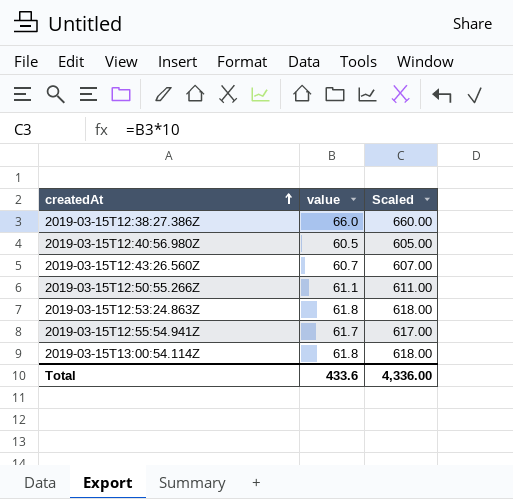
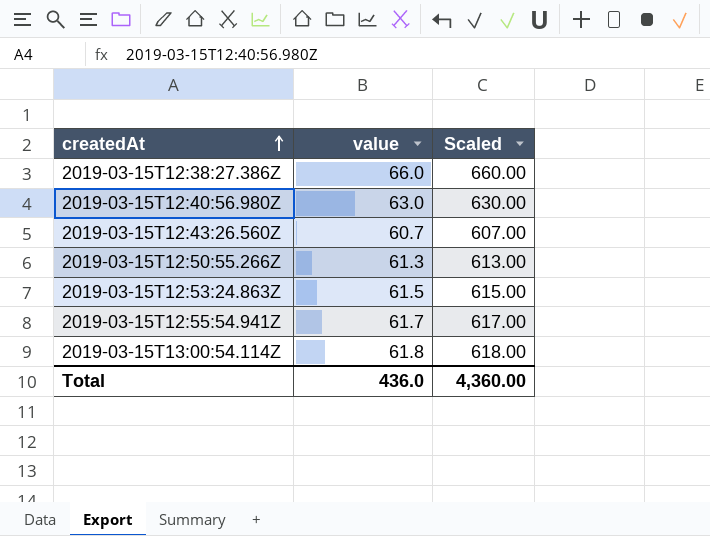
2019-03-15T12:40:56.980Z | value: 60.5 -> 63.0
2019-03-15T12:40:56.980Z | Scaled: 605.00 -> 630.00
2019-03-15T12:50:55.266Z | value: 61.1 -> 61.3
2019-03-15T12:50:55.266Z | Scaled: 611.00 -> 613.00
2019-03-15T12:53:24.863Z | value: 61.8 -> 61.5
2019-03-15T12:53:24.863Z | Scaled: 618.00 -> 615.00
Total | value: 433.6 -> 436.0
Total | Scaled: 4,336.00 -> 4,360.00

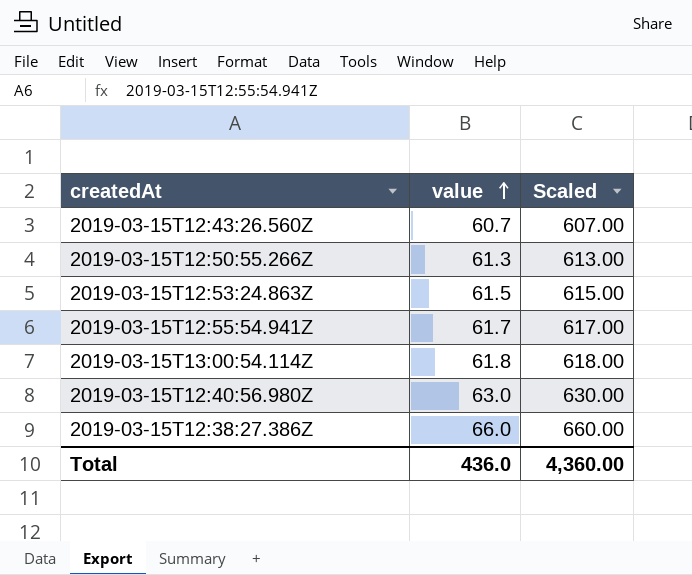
row order: createdAt ascending -> value ascending

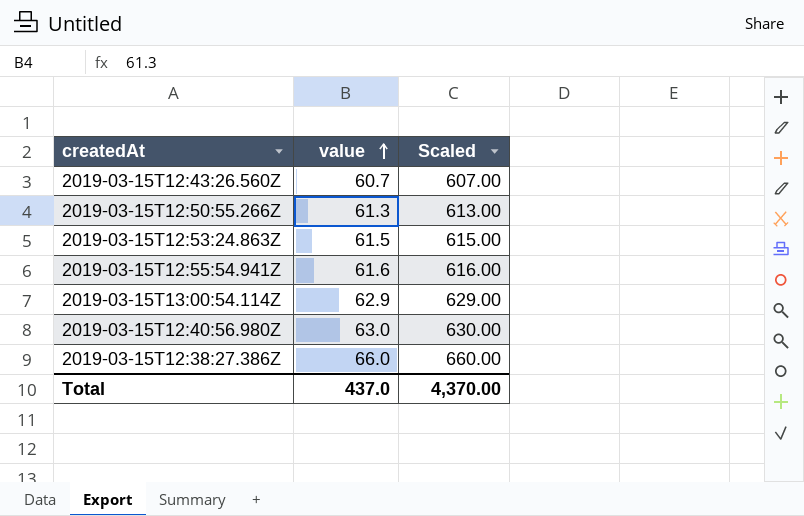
2019-03-15T12:55:54.941Z | value: 61.7 -> 61.6
2019-03-15T12:55:54.941Z | Scaled: 617.00 -> 616.00
2019-03-15T13:00:54.114Z | value: 61.8 -> 62.9
2019-03-15T13:00:54.114Z | Scaled: 618.00 -> 629.00
Total | value: 436.0 -> 437.0
Total | Scaled: 4,360.00 -> 4,370.00

